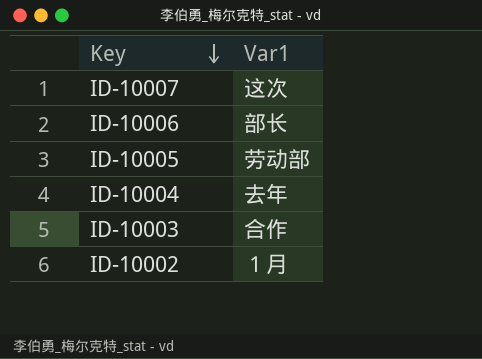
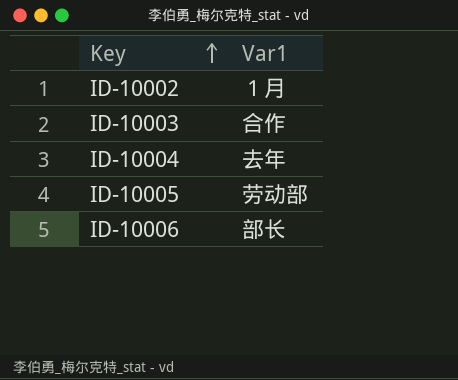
row order: Key descending -> Key ascending
row ID-10007: 这次 -> none

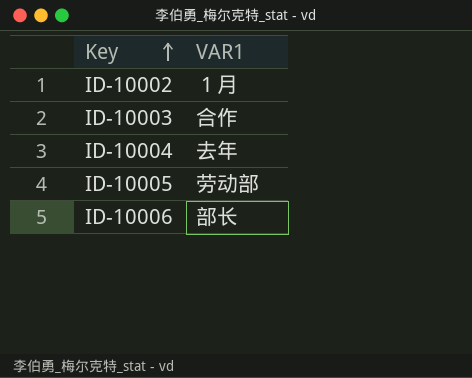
column name: Var1 -> VAR1

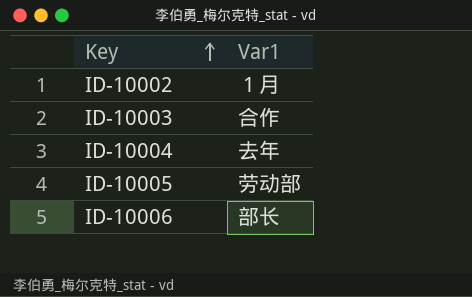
column name: VAR1 -> Var1

